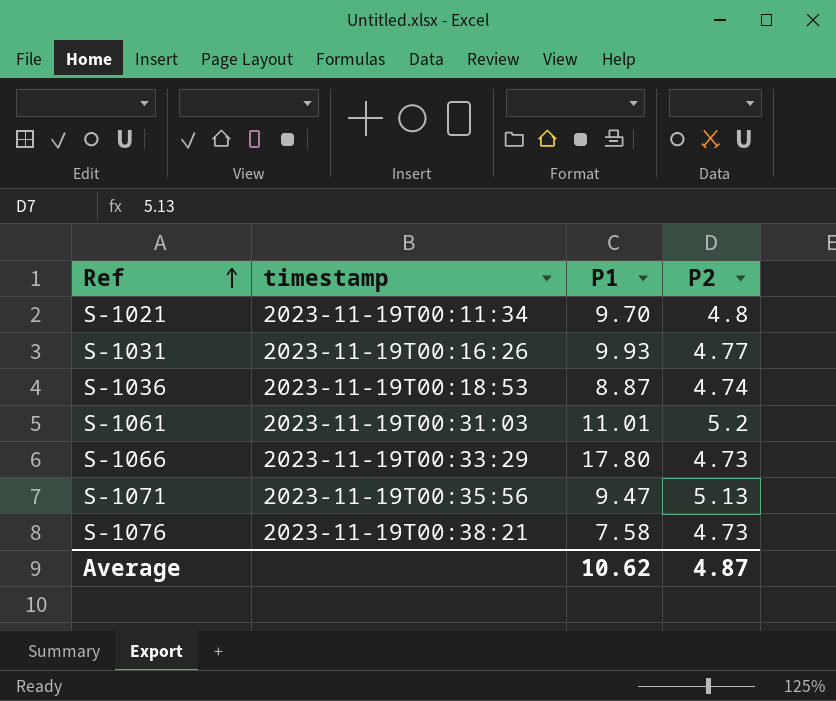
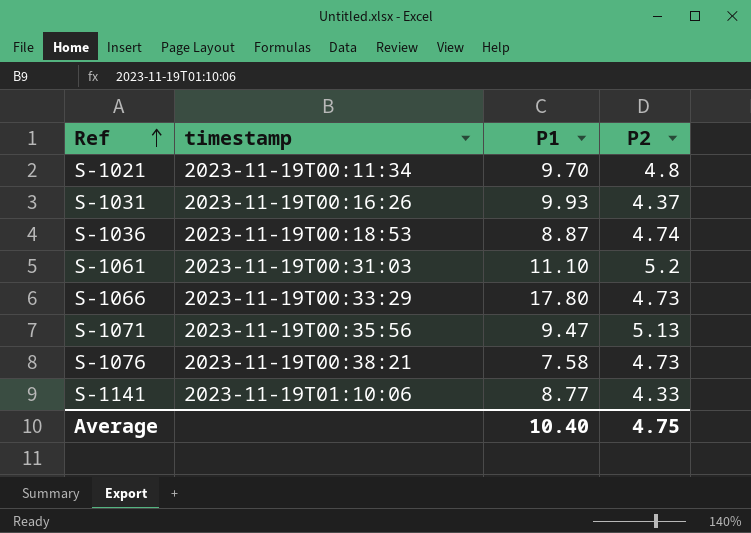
S-1031 | P2: 4.77 -> 4.37
S-1061 | P1: 11.01 -> 11.10
row S-1141: none -> 2023-11-19T01:10:06 | 8.77 | 4.33
Average | P1: 10.62 -> 10.40
Average | P2: 4.87 -> 4.75

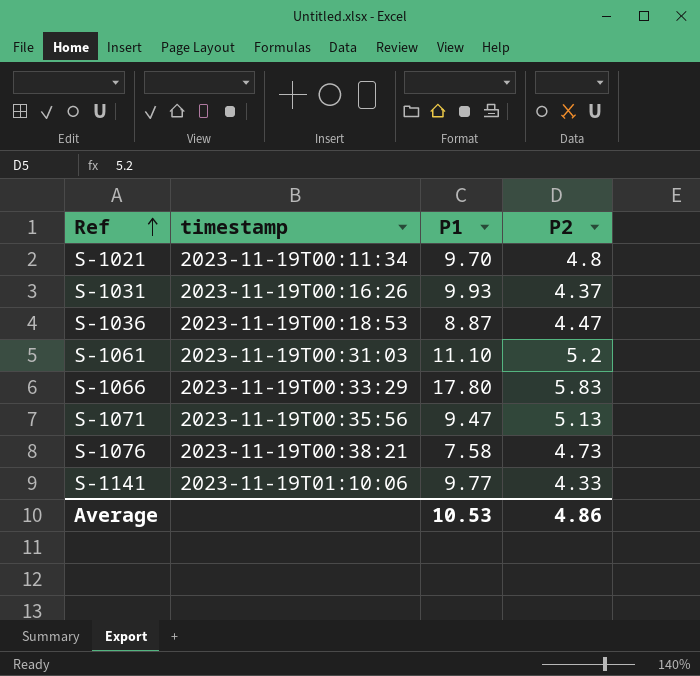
S-1036 | P2: 4.74 -> 4.47
S-1066 | P2: 4.73 -> 5.83
S-1141 | P1: 8.77 -> 9.77
Average | P1: 10.40 -> 10.53
Average | P2: 4.75 -> 4.86

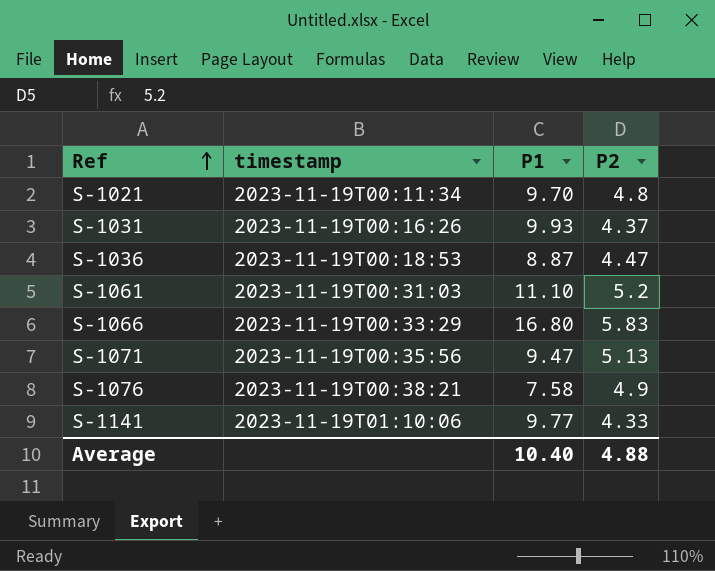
S-1066 | P1: 17.80 -> 16.80
S-1076 | P2: 4.73 -> 4.9
Average | P1: 10.53 -> 10.40
Average | P2: 4.86 -> 4.88

